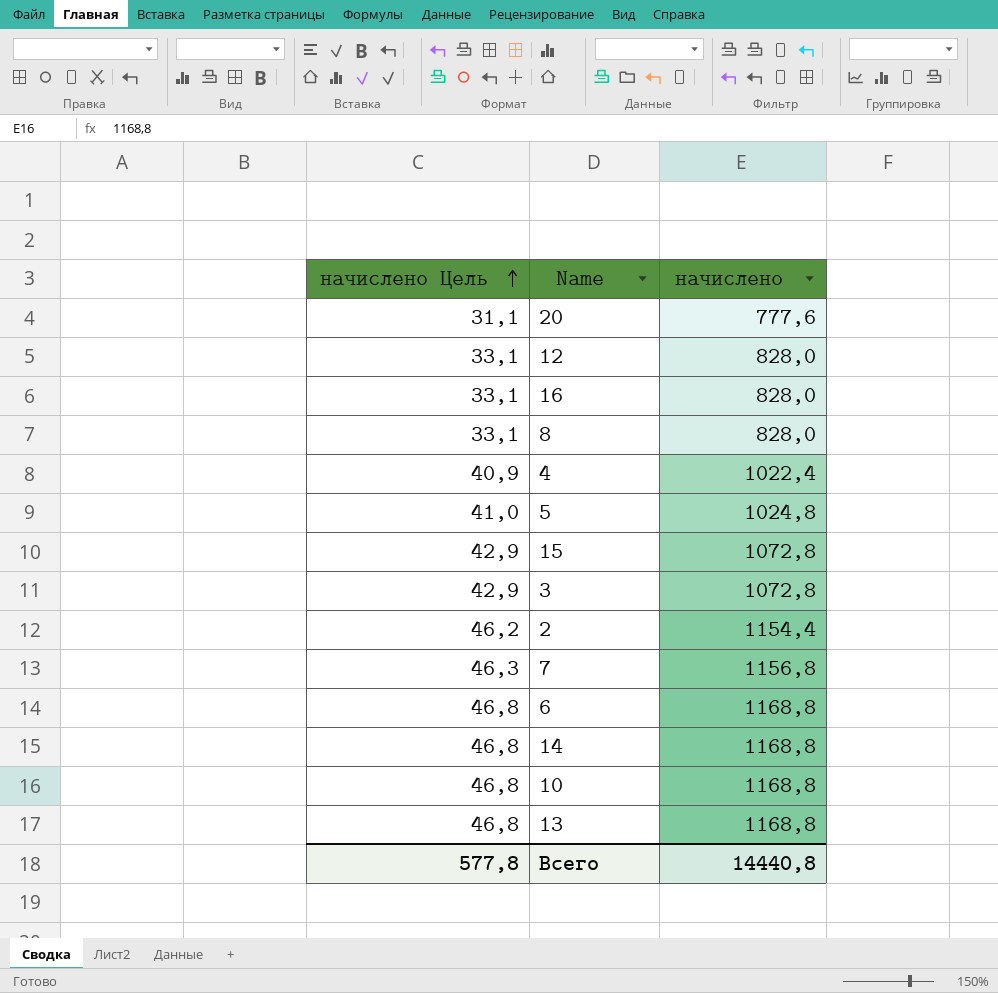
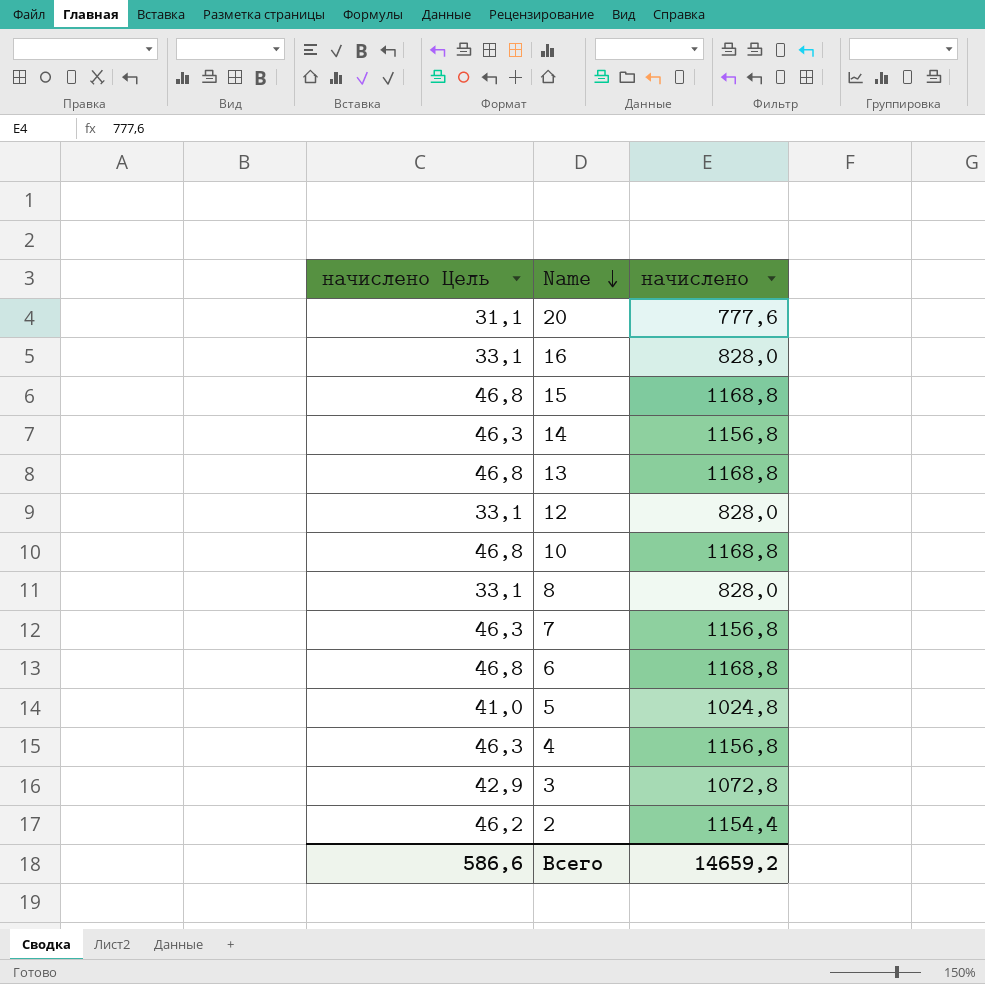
row order: начислено Цель ascending -> Name descending
15 | начислено Цель: 42,9 -> 46,8
15 | начислено: 1072,8 -> 1168,8
14 | начислено Цель: 46,8 -> 46,3
14 | начислено: 1168,8 -> 1156,8
4 | начислено Цель: 40,9 -> 46,3
4 | начислено: 1022,4 -> 1156,8
Всего | начислено Цель: 577,8 -> 586,6
Всего | начислено: 14440,8 -> 14659,2

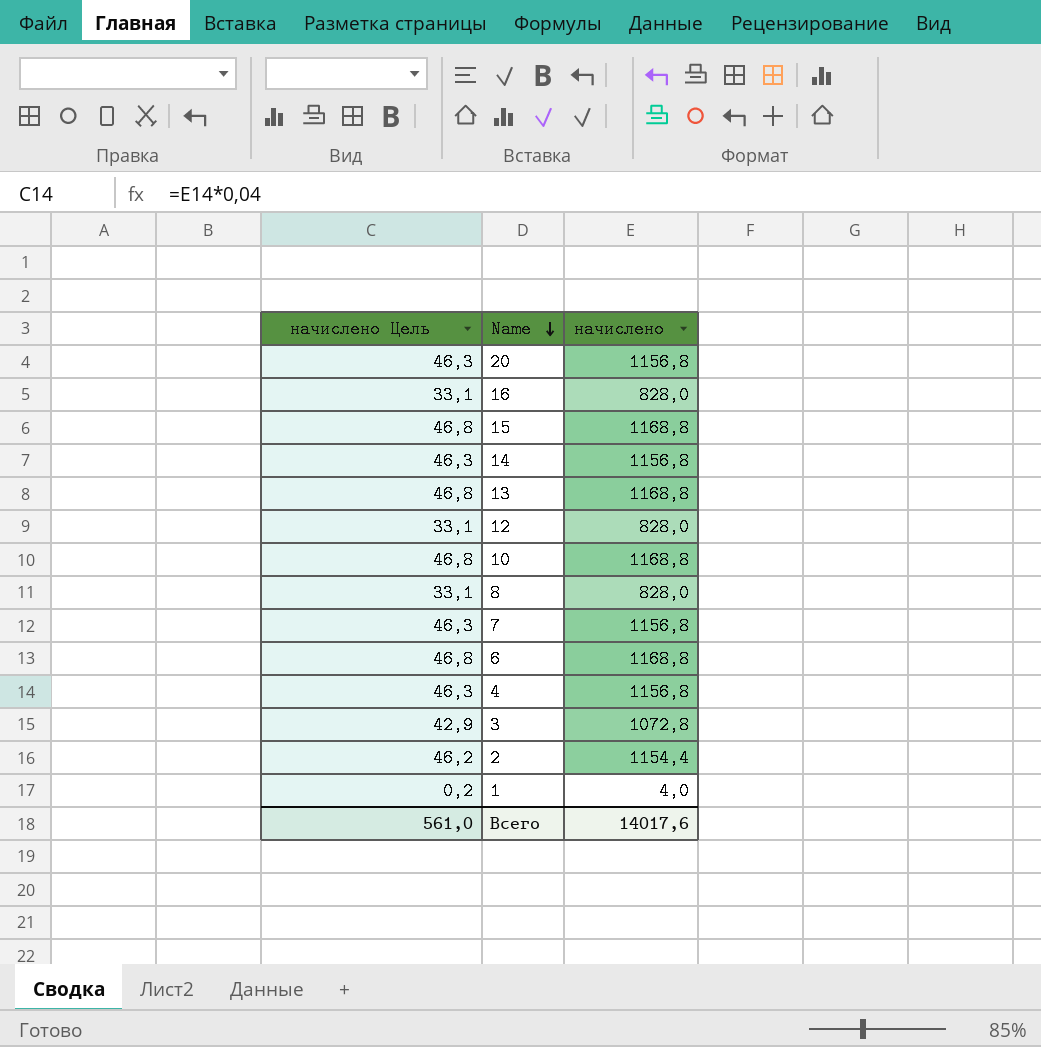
row 5: 41,0 | 1024,8 -> none
20 | начислено Цель: 31,1 -> 46,3
20 | начислено: 777,6 -> 1156,8
row 1: none -> 0,2 | 4,0
Всего | начислено Цель: 586,6 -> 561,0
Всего | начислено: 14659,2 -> 14017,6

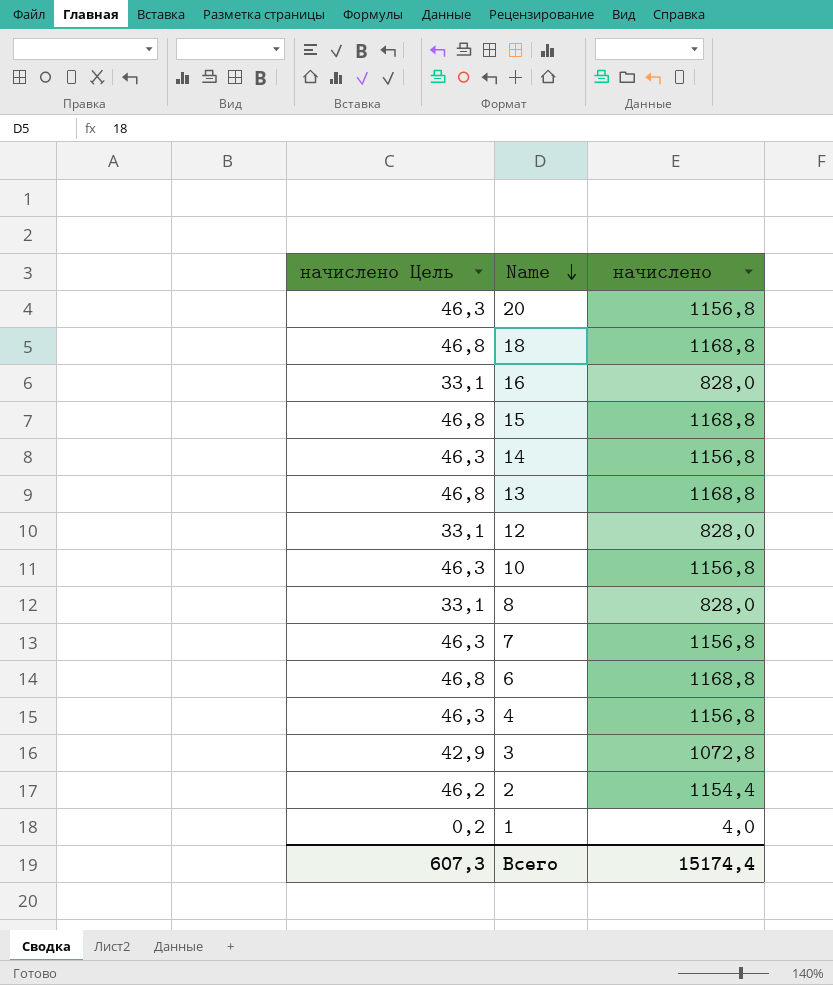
row 18: none -> 46,8 | 1168,8
10 | начислено Цель: 46,8 -> 46,3
10 | начислено: 1168,8 -> 1156,8
Всего | начислено Цель: 561,0 -> 607,3
Всего | начислено: 14017,6 -> 15174,4

